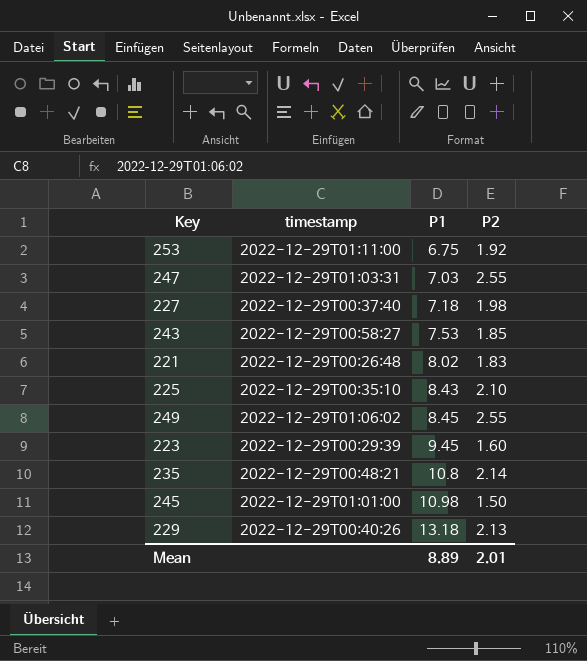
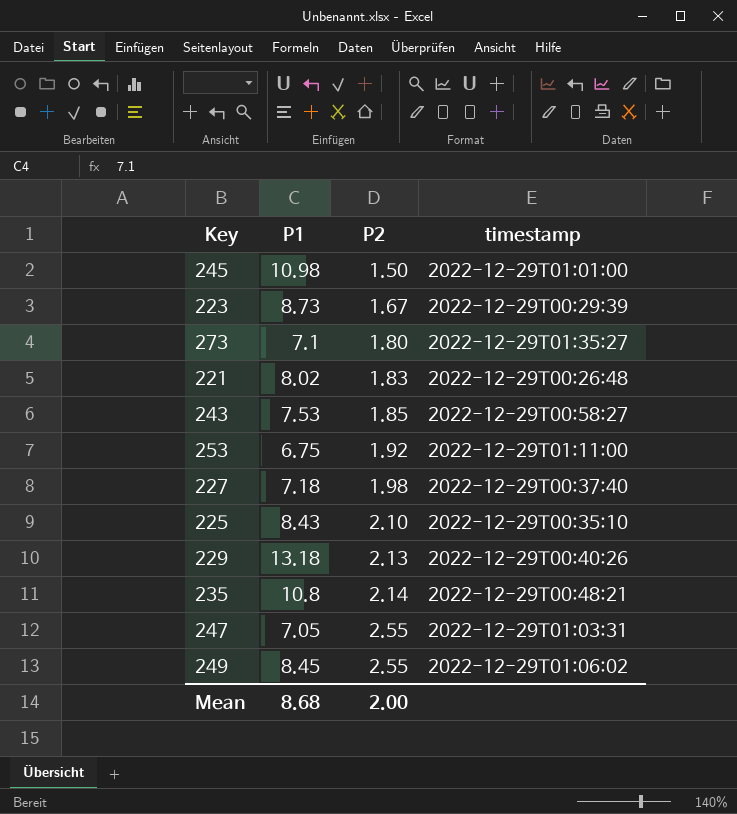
row order: P1 ascending -> P2 ascending
column timestamp | position: 2 -> 4
223 | P1: 9.45 -> 8.73
223 | P2: 1.60 -> 1.67
row 273: none -> 7.1 | 1.80 | 2022-12-29T01:35:27
247 | P1: 7.03 -> 7.05
Mean | P1: 8.89 -> 8.68
Mean | P2: 2.01 -> 2.00

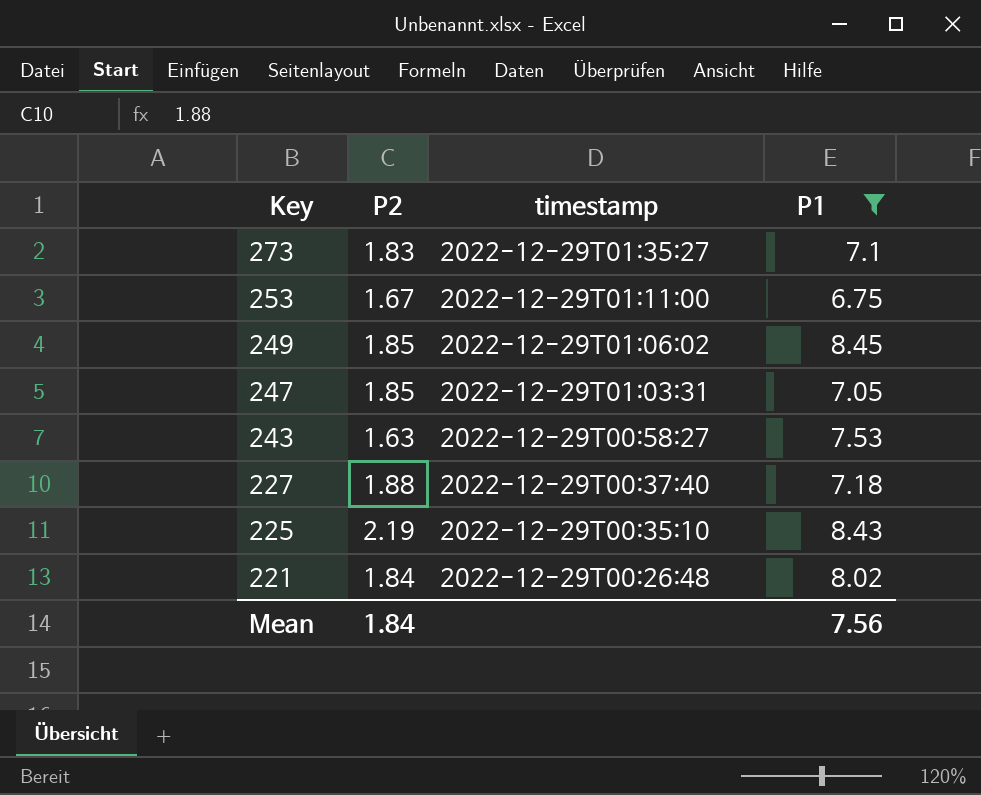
filter: none -> P1 <= 8.45
row order: P2 ascending -> Key descending
column P1 | position: 2 -> 4
273 | P2: 1.80 -> 1.83
253 | P2: 1.92 -> 1.67
249 | P2: 2.55 -> 1.85
247 | P2: 2.55 -> 1.85
243 | P2: 1.85 -> 1.63
227 | P2: 1.98 -> 1.88
225 | P2: 2.10 -> 2.19
221 | P2: 1.83 -> 1.84
Mean | P2: 2.00 -> 1.84
Mean | P1: 8.68 -> 7.56

